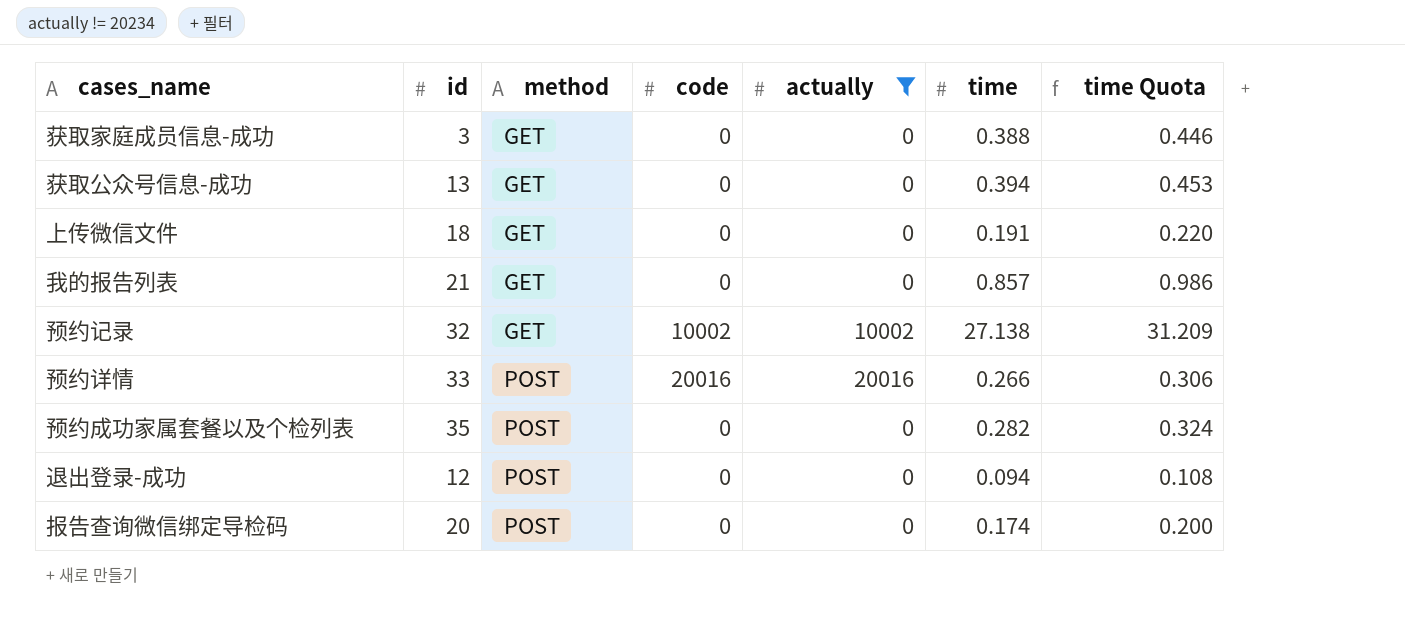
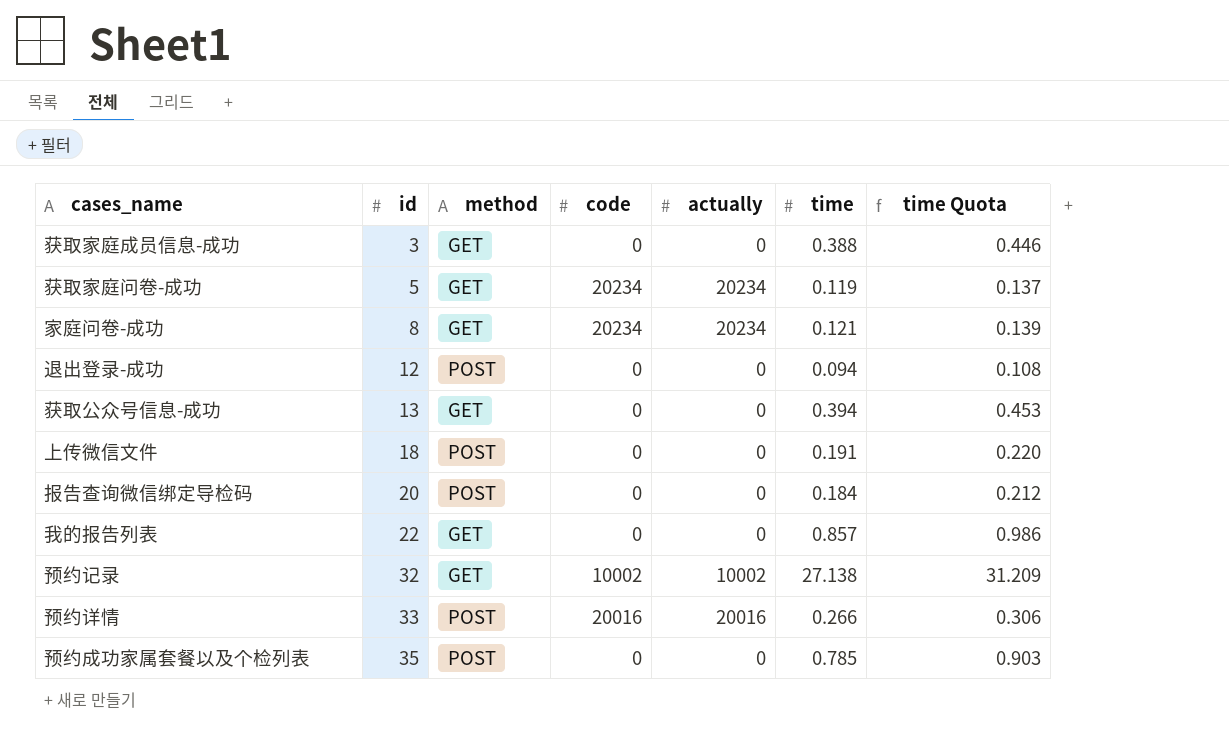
filter: actually != 20234 -> none
row order: method ascending -> id ascending
上传微信文件 | method: GET -> POST
报告查询微信绑定导检码 | time: 0.174 -> 0.184
报告查询微信绑定导检码 | time Quota: 0.200 -> 0.212
我的报告列表 | id: 21 -> 22
预约成功家属套餐以及个检列表 | time: 0.282 -> 0.785
预约成功家属套餐以及个检列表 | time Quota: 0.324 -> 0.903

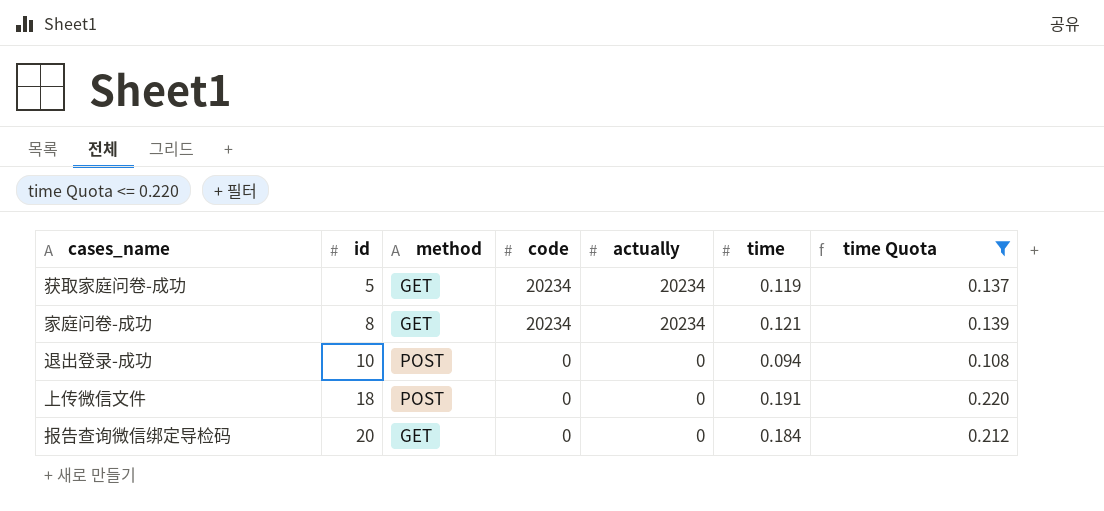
filter: none -> time Quota <= 0.220
退出登录-成功 | id: 12 -> 10
报告查询微信绑定导检码 | method: POST -> GET

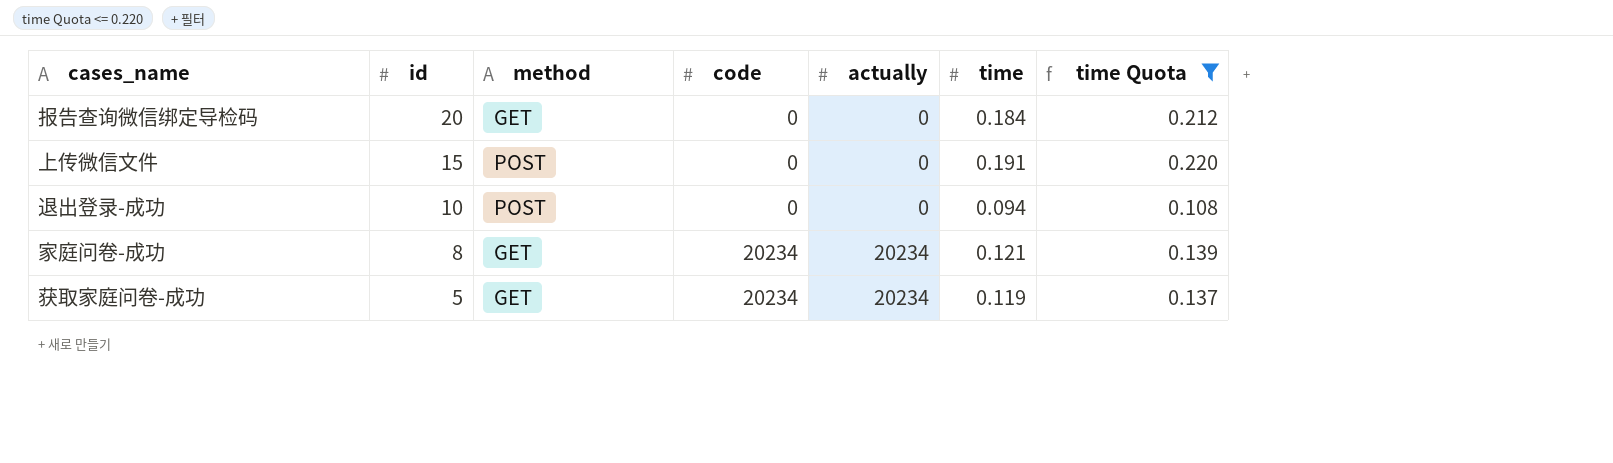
row order: id ascending -> id descending
上传微信文件 | id: 18 -> 15

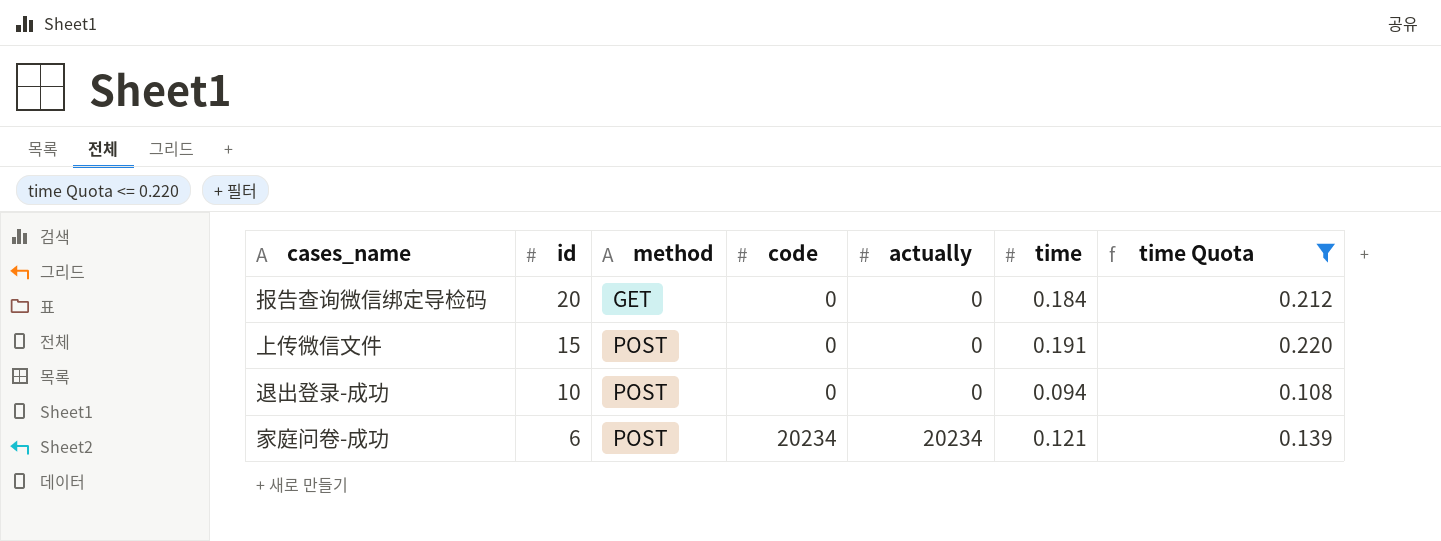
row 获取家庭问卷-成功: 5 | GET | 20234 | 20234 | 0.119 | 0.137 -> none
家庭问卷-成功 | id: 8 -> 6
家庭问卷-成功 | method: GET -> POST

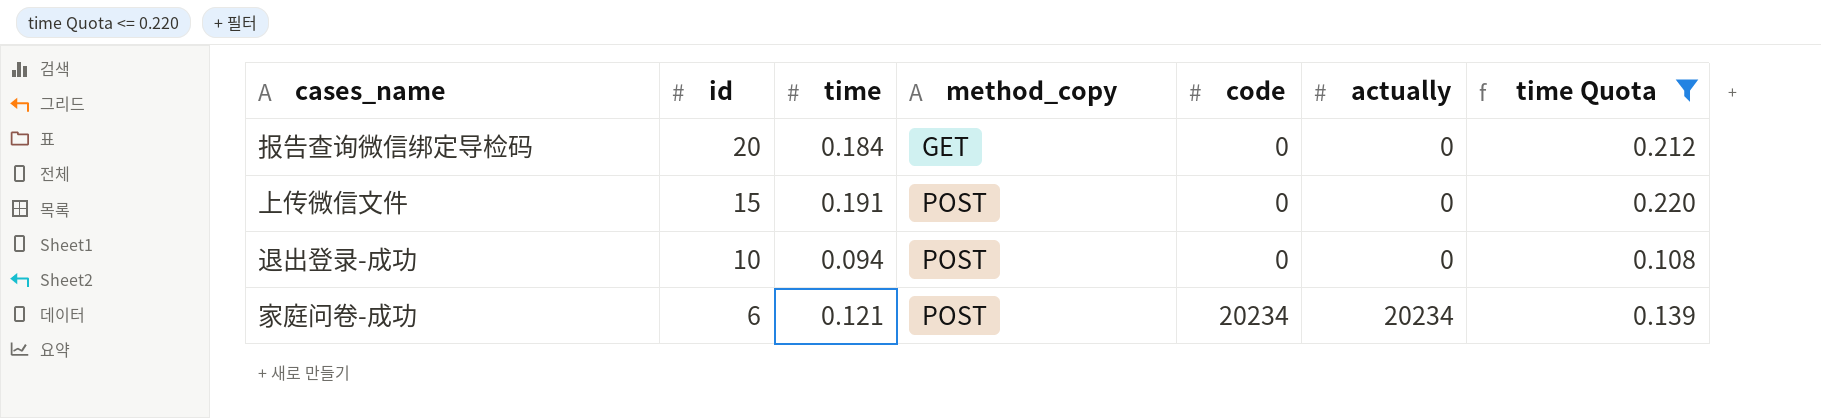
column time | position: 6 -> 3
column name: method -> method_copy

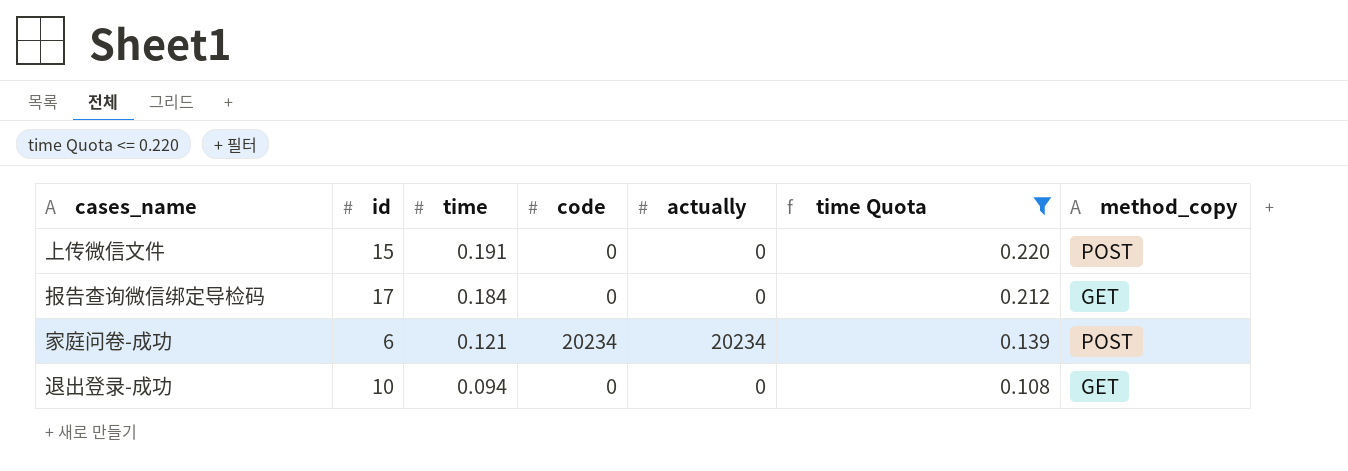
row order: id descending -> time descending
column method_copy | position: 4 -> 7
报告查询微信绑定导检码 | id: 20 -> 17
退出登录-成功 | method_copy: POST -> GET

